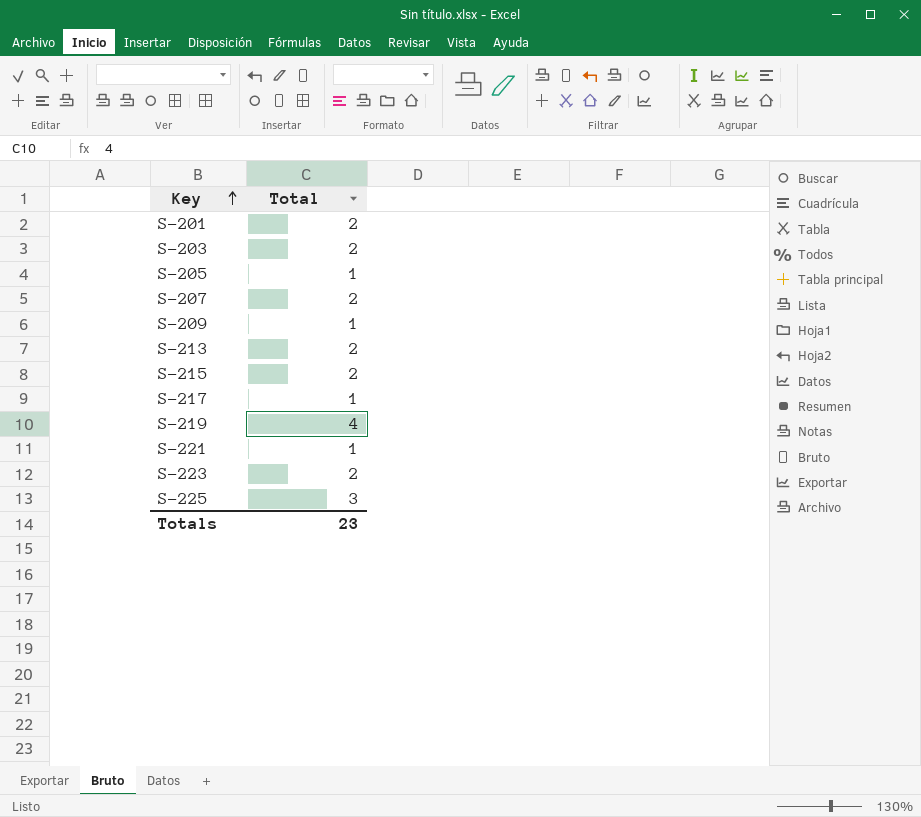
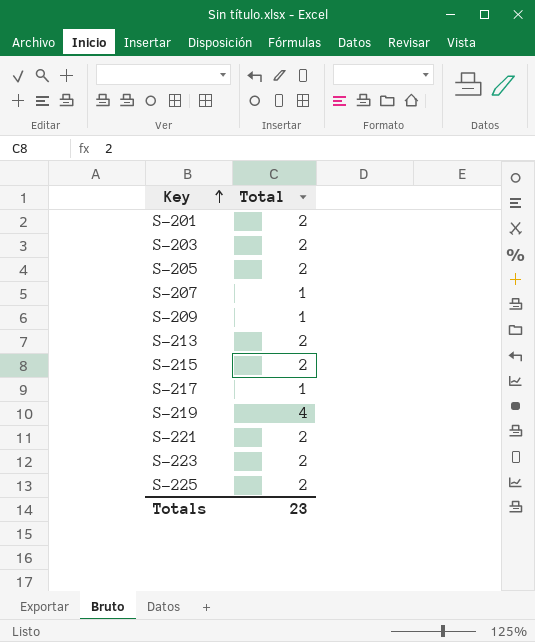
S-205 | Total: 1 -> 2
S-207 | Total: 2 -> 1
S-221 | Total: 1 -> 2
S-225 | Total: 3 -> 2

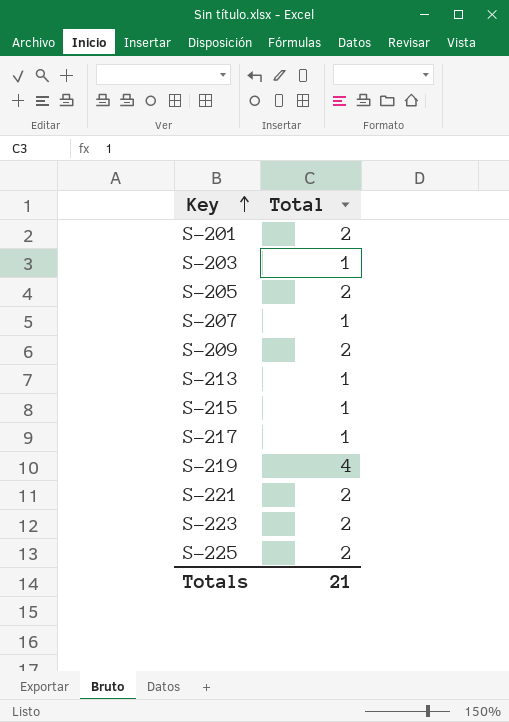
S-203 | Total: 2 -> 1
S-209 | Total: 1 -> 2
S-213 | Total: 2 -> 1
S-215 | Total: 2 -> 1
Totals | Total: 23 -> 21

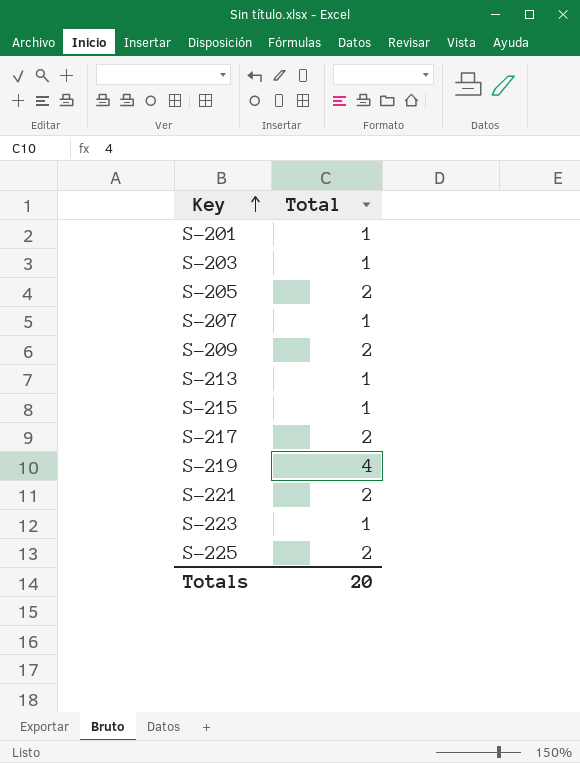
S-201 | Total: 2 -> 1
S-217 | Total: 1 -> 2
S-223 | Total: 2 -> 1
Totals | Total: 21 -> 20

